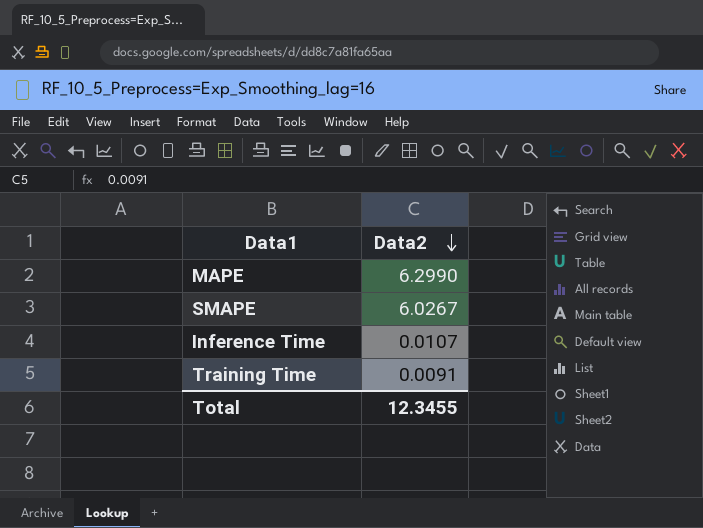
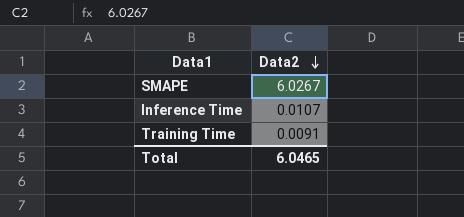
row MAPE: 6.2990 -> none
Total | Data2: 12.3455 -> 6.0465

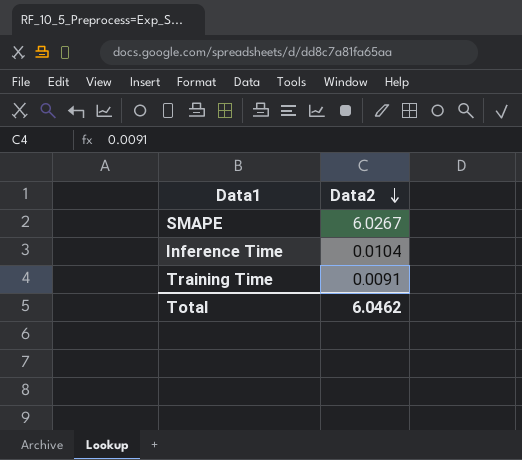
Inference Time | Data2: 0.0107 -> 0.0104
Total | Data2: 6.0465 -> 6.0462

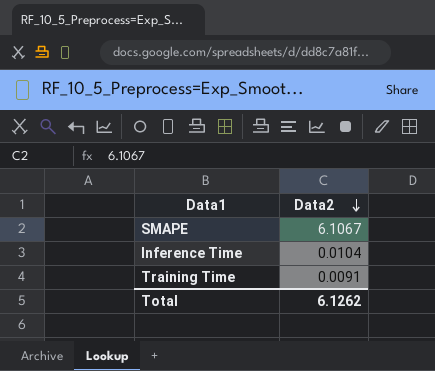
SMAPE | Data2: 6.0267 -> 6.1067
Total | Data2: 6.0462 -> 6.1262

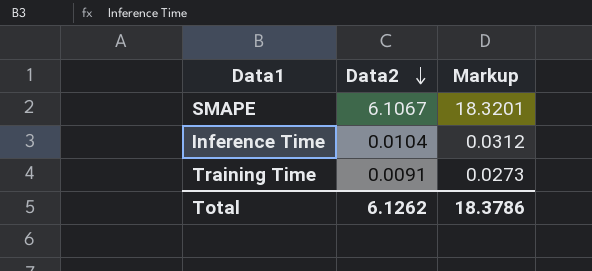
column Markup | formula: none -> [Data2] * 3

